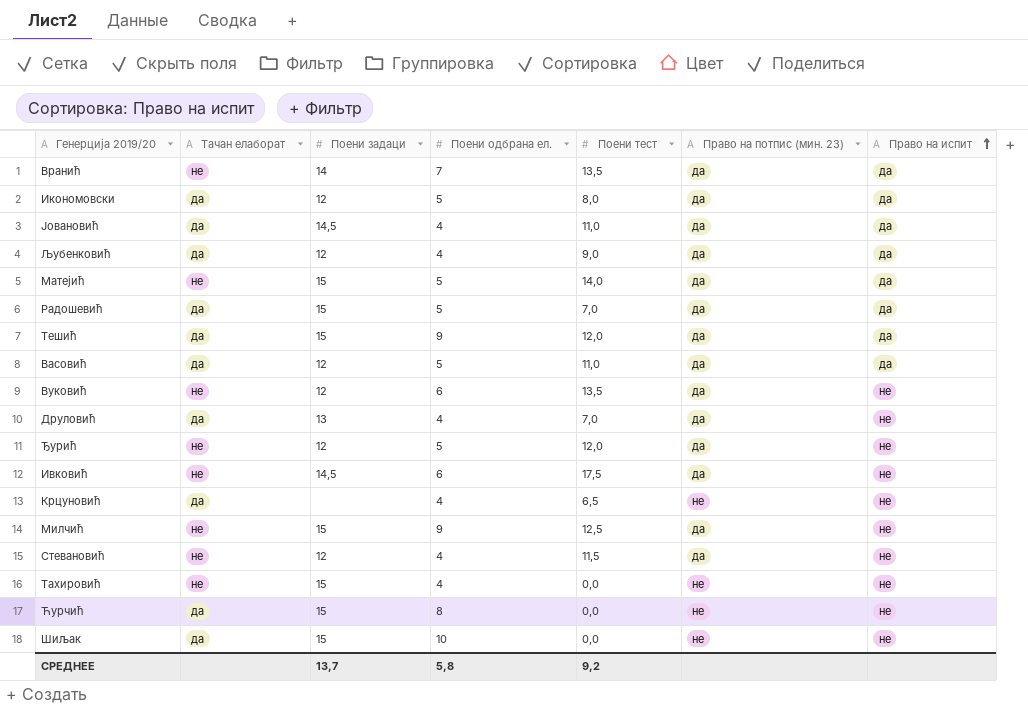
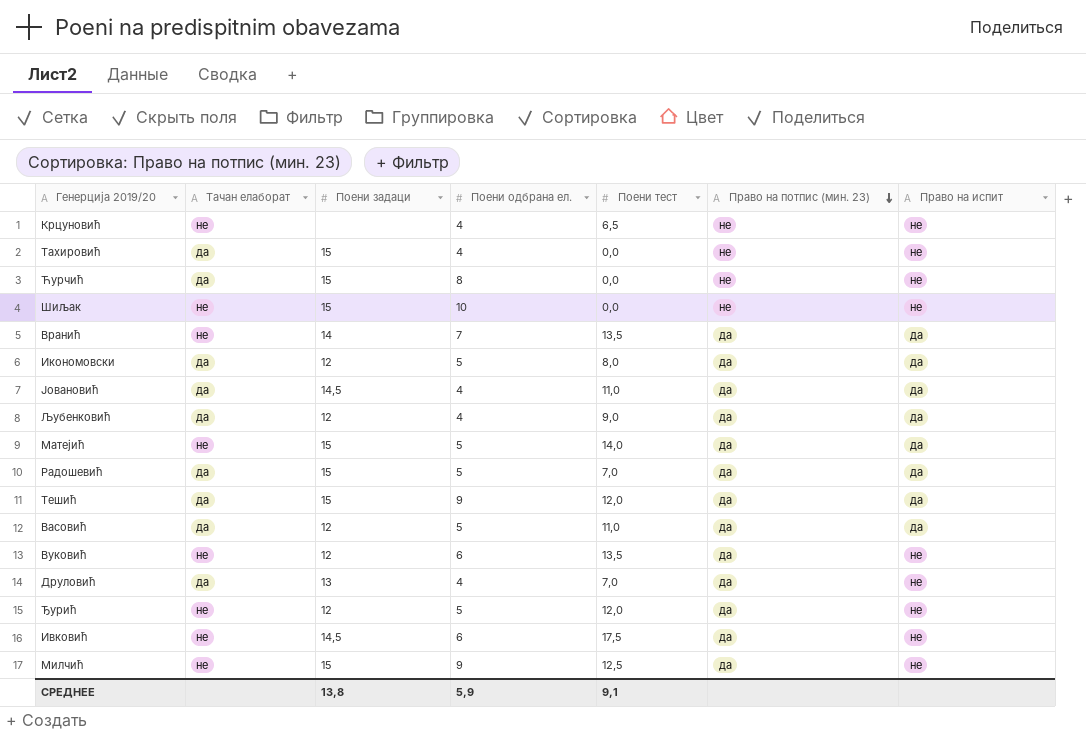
row order: Право на испит ascending -> Право на потпис (мин. 23) descending
row Стевановић: не | 12 | 4 | 11,5 | да | не -> none
Крцуновић | Тачан елаборат: да -> не
Тахировић | Тачан елаборат: не -> да
Шиљак | Тачан елаборат: да -> не
СРЕДНЕЕ | Поени задаци: 13,7 -> 13,8
СРЕДНЕЕ | Поени одбрана ел.: 5,8 -> 5,9
СРЕДНЕЕ | Поени тест: 9,2 -> 9,1

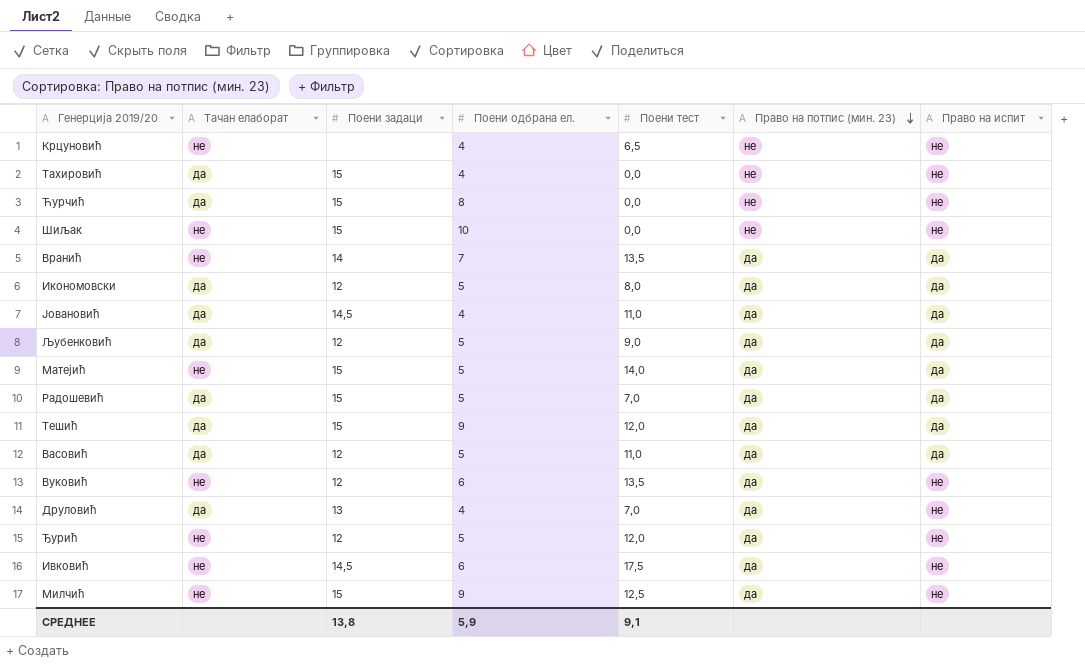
Љубенковић | Поени одбрана ел.: 4 -> 5

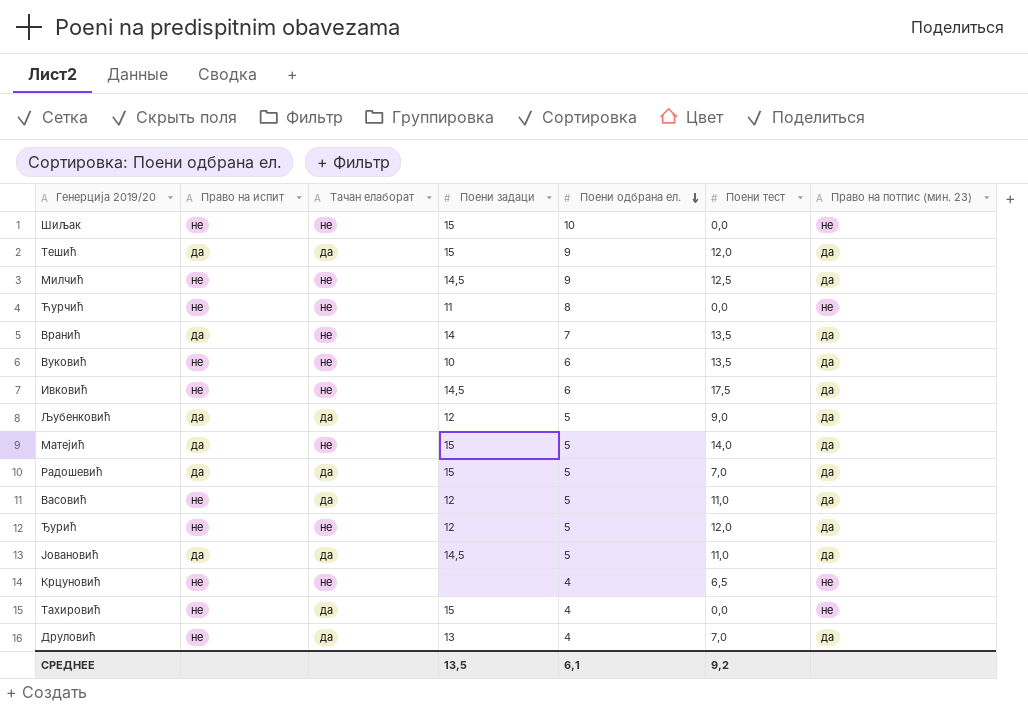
row order: Право на потпис (мин. 23) descending -> Поени одбрана ел. descending
column Право на испит | position: 7 -> 2
row Икономовски: да | 12 | 5 | 8,0 | да | да -> none
Милчић | Поени задаци: 15 -> 14,5
Ћурчић | Тачан елаборат: да -> не
Ћурчић | Поени задаци: 15 -> 11
Вуковић | Поени задаци: 12 -> 10
Васовић | Право на испит: да -> не
Јовановић | Поени одбрана ел.: 4 -> 5
СРЕДНЕЕ | Поени задаци: 13,8 -> 13,5
СРЕДНЕЕ | Поени одбрана ел.: 5,9 -> 6,1
СРЕДНЕЕ | Поени тест: 9,1 -> 9,2

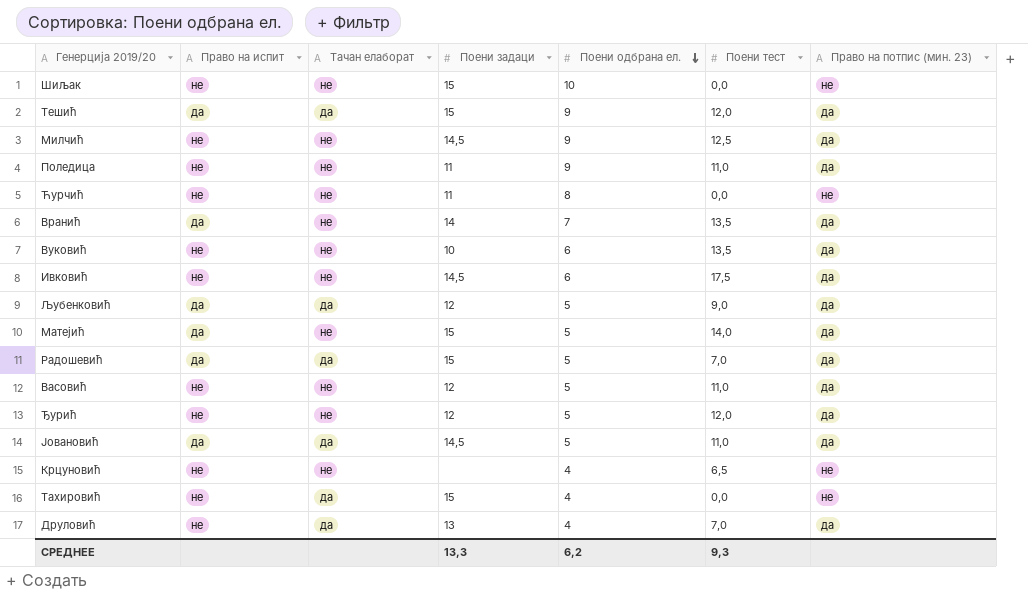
row Поледица: none -> не | не | 11 | 9 | 11,0 | да
Васовић | Тачан елаборат: да -> не
СРЕДНЕЕ | Поени задаци: 13,5 -> 13,3
СРЕДНЕЕ | Поени одбрана ел.: 6,1 -> 6,2
СРЕДНЕЕ | Поени тест: 9,2 -> 9,3

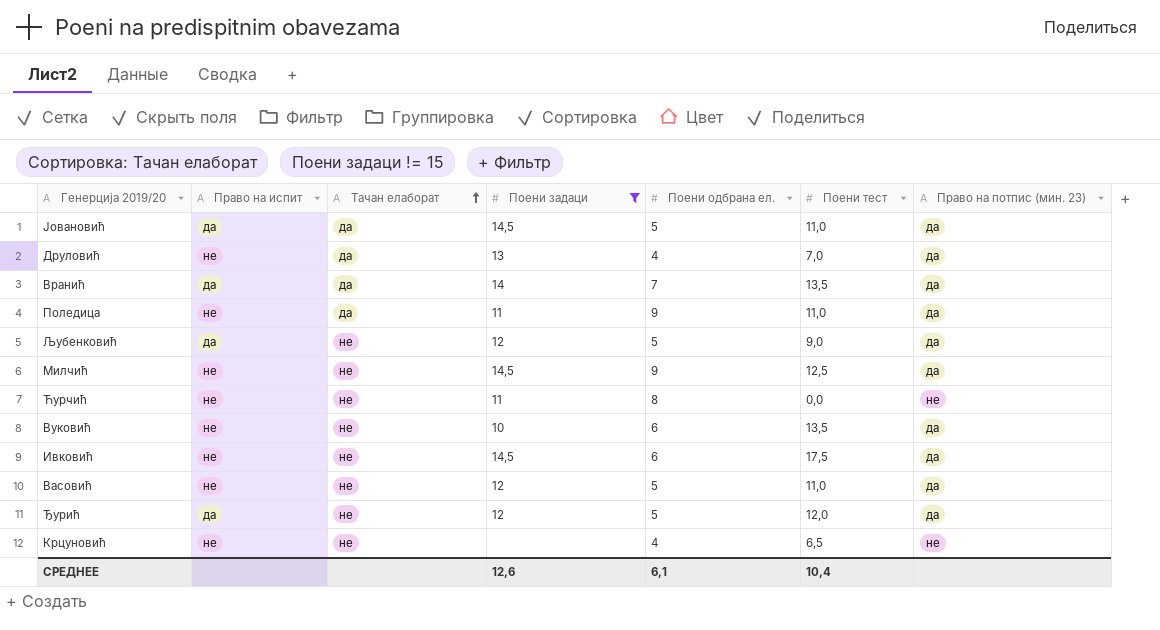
filter: none -> Поени задаци != 15
row order: Поени одбрана ел. descending -> Тачан елаборат ascending
Вранић | Тачан елаборат: не -> да
Поледица | Тачан елаборат: не -> да
Љубенковић | Тачан елаборат: да -> не
Ђурић | Право на испит: не -> да
СРЕДНЕЕ | Поени задаци: 13,3 -> 12,6
СРЕДНЕЕ | Поени одбрана ел.: 6,2 -> 6,1
СРЕДНЕЕ | Поени тест: 9,3 -> 10,4

